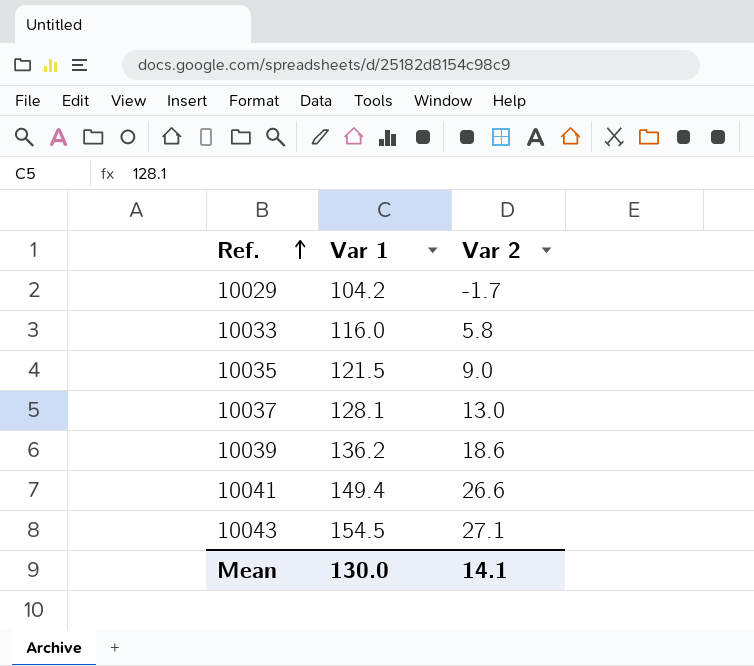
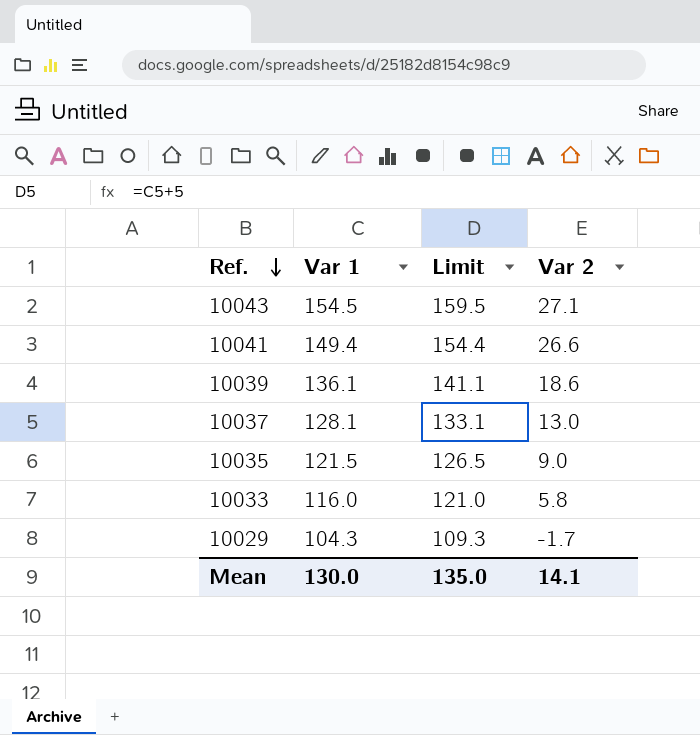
row order: Ref. ascending -> Ref. descending
column Limit | formula: none -> [Var 1] + 5
10039 | Var 1: 136.2 -> 136.1
10029 | Var 1: 104.2 -> 104.3

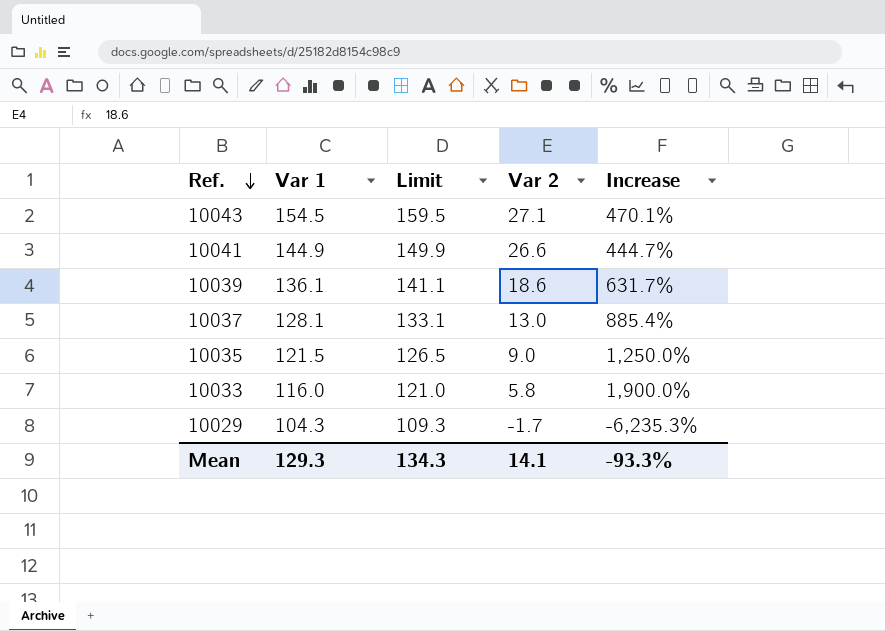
column Increase | formula: none -> ([Var 1] - [Var 2]) / [Var 2]
10041 | Var 1: 149.4 -> 144.9
10041 | Limit: 154.4 -> 149.9
Mean | Var 1: 130.0 -> 129.3
Mean | Limit: 135.0 -> 134.3

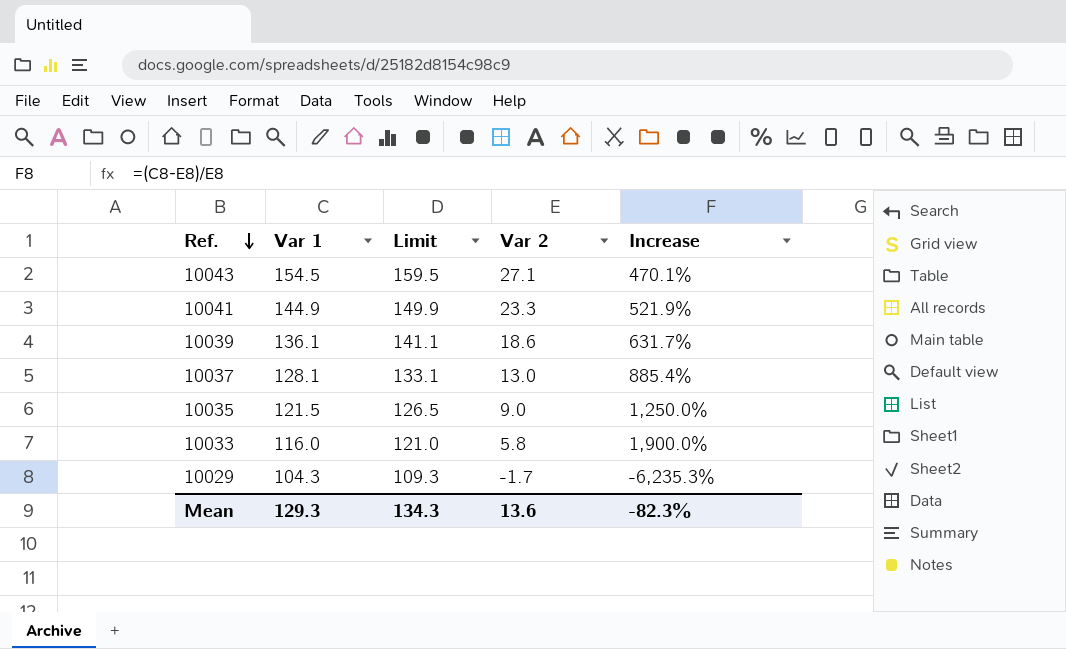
10041 | Var 2: 26.6 -> 23.3
10041 | Increase: 444.7% -> 521.9%
Mean | Var 2: 14.1 -> 13.6
Mean | Increase: -93.3% -> -82.3%

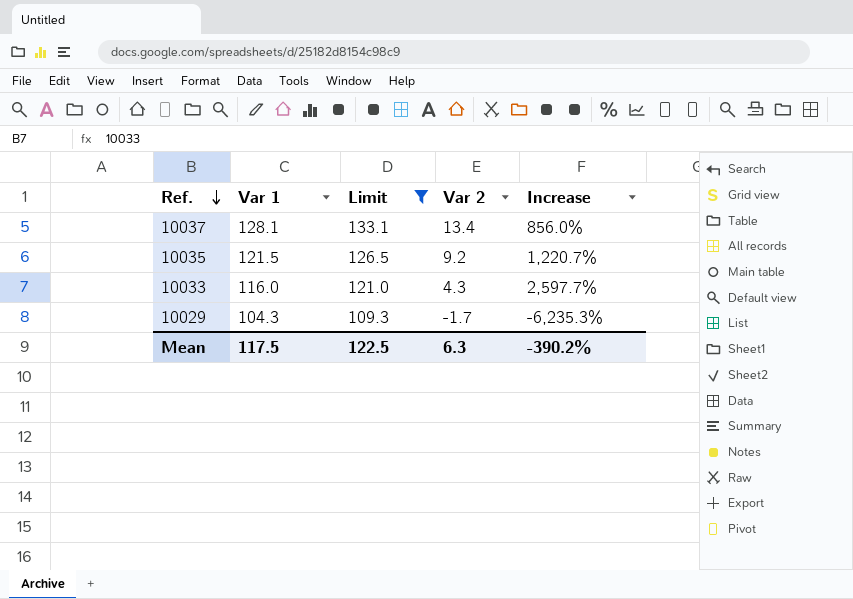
filter: none -> Limit <= 133.1
10037 | Var 2: 13.0 -> 13.4
10037 | Increase: 885.4% -> 856.0%
10035 | Var 2: 9.0 -> 9.2
10035 | Increase: 1,250.0% -> 1,220.7%
10033 | Var 2: 5.8 -> 4.3
10033 | Increase: 1,900.0% -> 2,597.7%
Mean | Var 1: 129.3 -> 117.5
Mean | Limit: 134.3 -> 122.5
Mean | Var 2: 13.6 -> 6.3
Mean | Increase: -82.3% -> -390.2%

